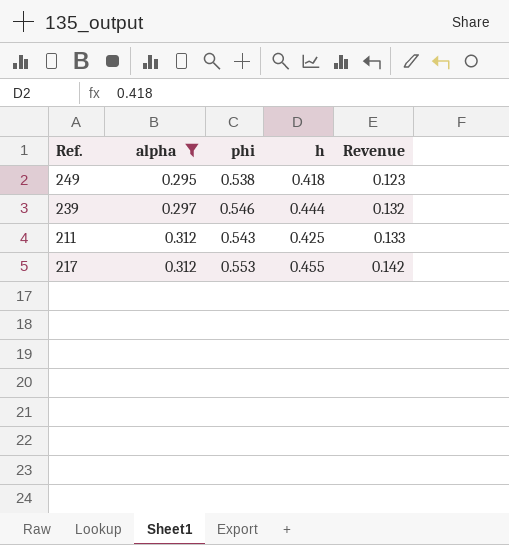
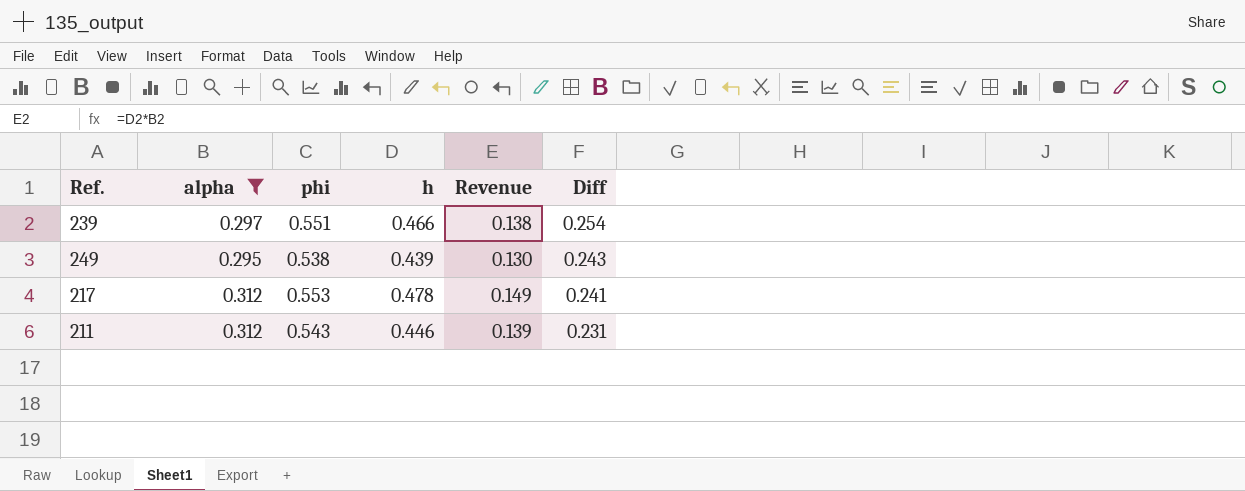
row order: alpha ascending -> Diff descending
column Diff | formula: none -> [phi] - [alpha]
239 | phi: 0.546 -> 0.551
239 | h: 0.444 -> 0.466
239 | Revenue: 0.132 -> 0.138
249 | h: 0.418 -> 0.439
249 | Revenue: 0.123 -> 0.130
217 | h: 0.455 -> 0.478
217 | Revenue: 0.142 -> 0.149
211 | h: 0.425 -> 0.446
211 | Revenue: 0.133 -> 0.139

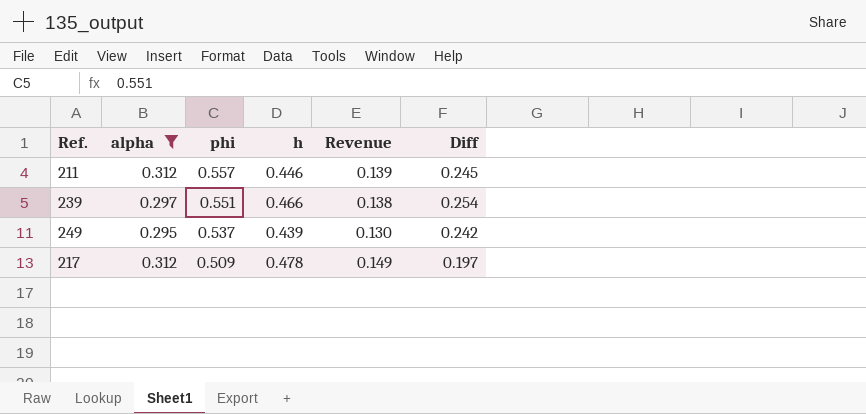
row order: Diff descending -> phi descending
211 | phi: 0.543 -> 0.557
211 | Diff: 0.231 -> 0.245
249 | phi: 0.538 -> 0.537
249 | Diff: 0.243 -> 0.242
217 | phi: 0.553 -> 0.509
217 | Diff: 0.241 -> 0.197

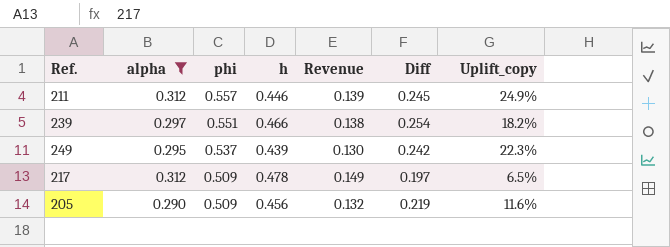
column Uplift_copy | formula: none -> ([phi] - [h]) / [h]
row 205: none -> 0.290 | 0.509 | 0.456 | 0.132 | 0.219 | 11.6%

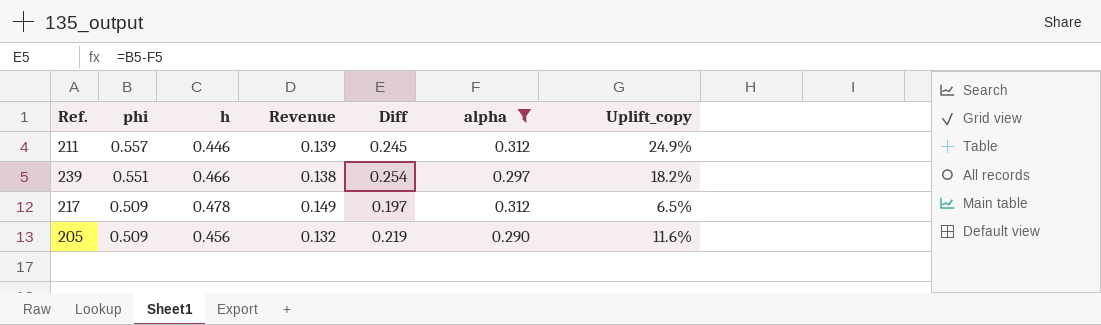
column alpha | position: 2 -> 6
row 249: 0.295 | 0.537 | 0.439 | 0.130 | 0.242 | 22.3% -> none

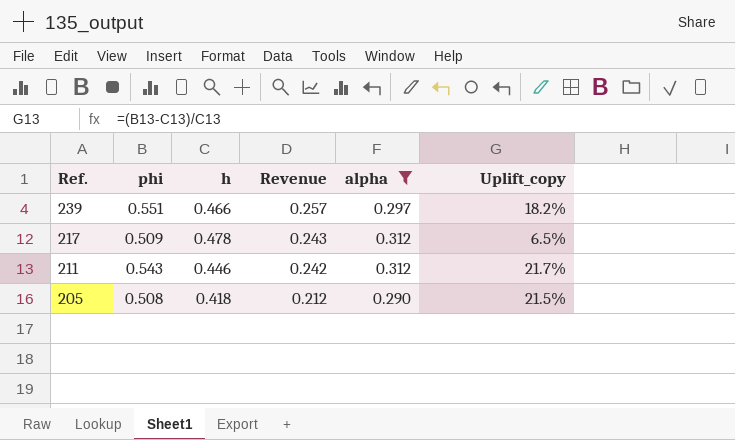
row order: phi descending -> Ref. descending
column Diff | formula: [phi] - [alpha] -> none
column Revenue | formula: [h] * [alpha] -> [phi] * [h]
211 | phi: 0.557 -> 0.543
211 | Uplift_copy: 24.9% -> 21.7%
205 | phi: 0.509 -> 0.508
205 | h: 0.456 -> 0.418
205 | Uplift_copy: 11.6% -> 21.5%

